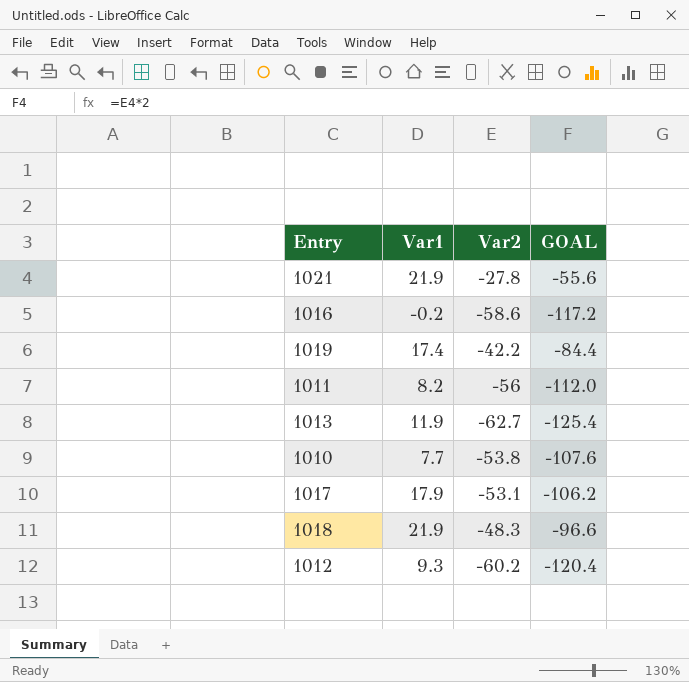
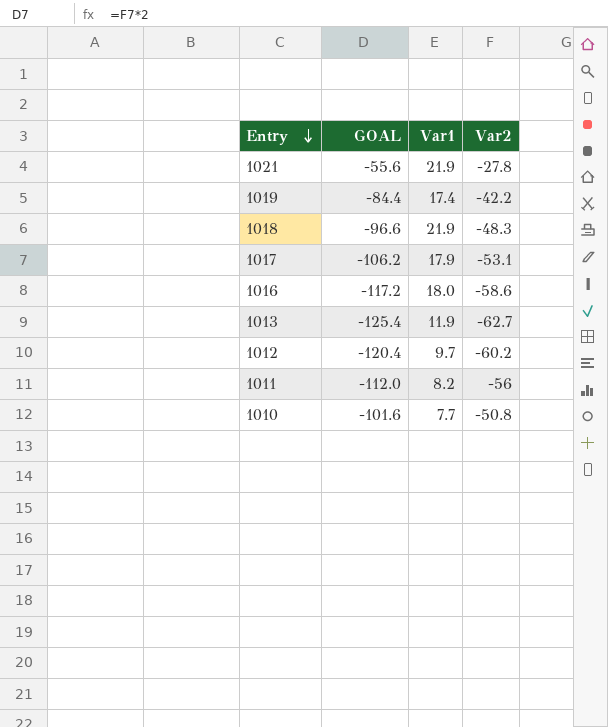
row order: none -> Entry descending
column GOAL | position: 4 -> 2
1016 | Var1: -0.2 -> 18.0
1012 | Var1: 9.3 -> 9.7
1010 | GOAL: -107.6 -> -101.6
1010 | Var2: -53.8 -> -50.8

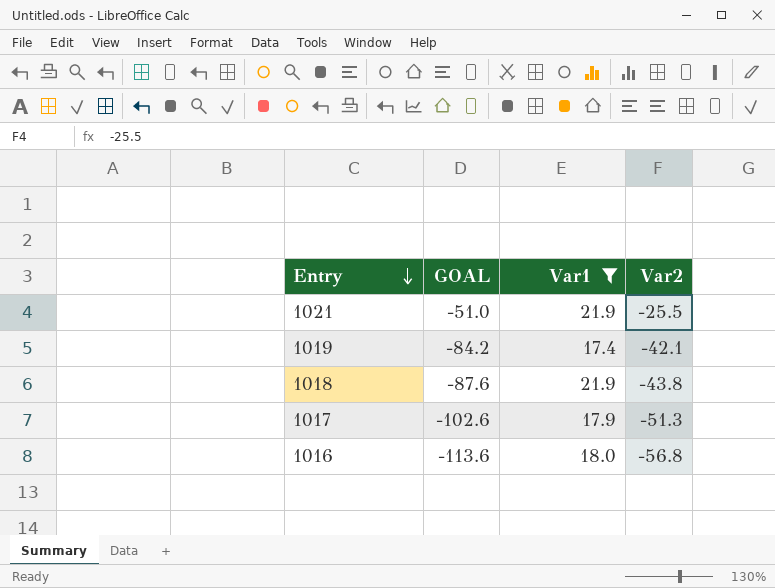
filter: none -> Var1 >= 17.4
1021 | GOAL: -55.6 -> -51.0
1021 | Var2: -27.8 -> -25.5
1019 | GOAL: -84.4 -> -84.2
1019 | Var2: -42.2 -> -42.1
1018 | GOAL: -96.6 -> -87.6
1018 | Var2: -48.3 -> -43.8
1017 | GOAL: -106.2 -> -102.6
1017 | Var2: -53.1 -> -51.3
1016 | GOAL: -117.2 -> -113.6
1016 | Var2: -58.6 -> -56.8

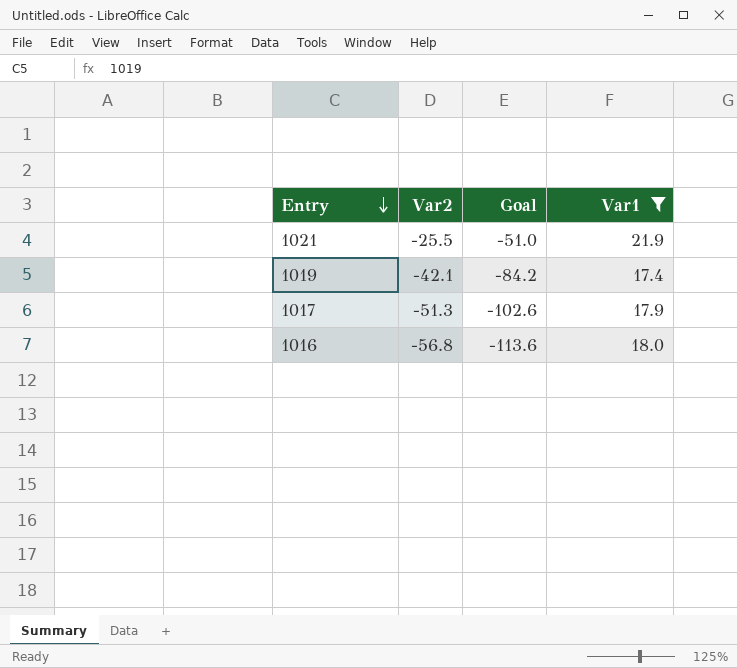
column Var2 | position: 4 -> 2
column name: GOAL -> Goal
row 1018: -87.6 | 21.9 | -43.8 -> none

